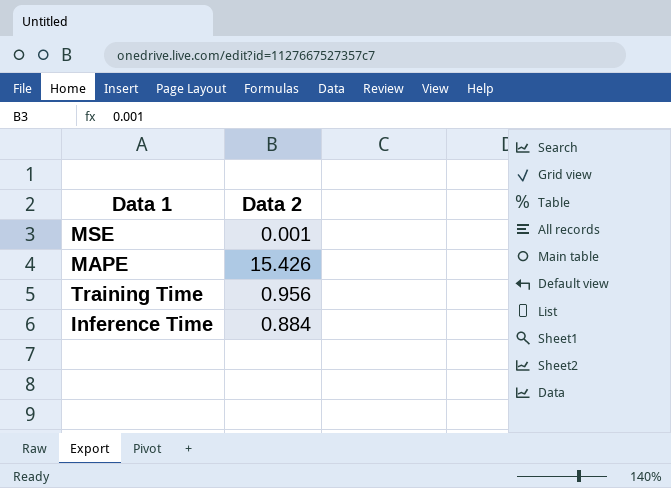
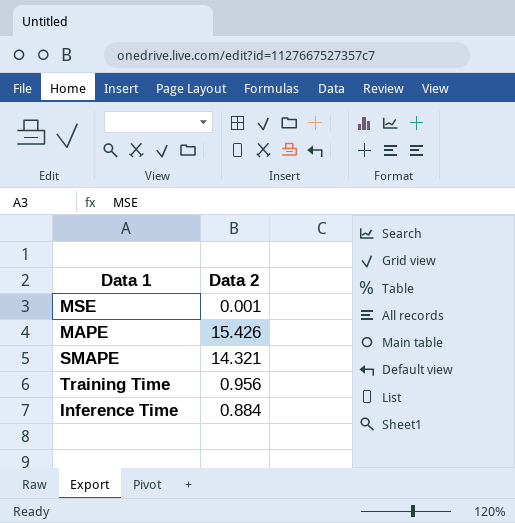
row SMAPE: none -> 14.321

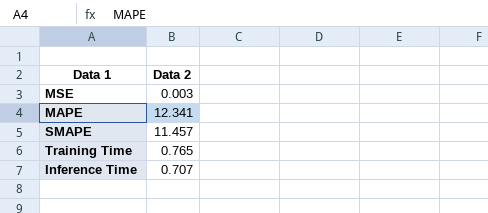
MSE | Data 2: 0.001 -> 0.003
MAPE | Data 2: 15.426 -> 12.341
SMAPE | Data 2: 14.321 -> 11.457
Training Time | Data 2: 0.956 -> 0.765
Inference Time | Data 2: 0.884 -> 0.707

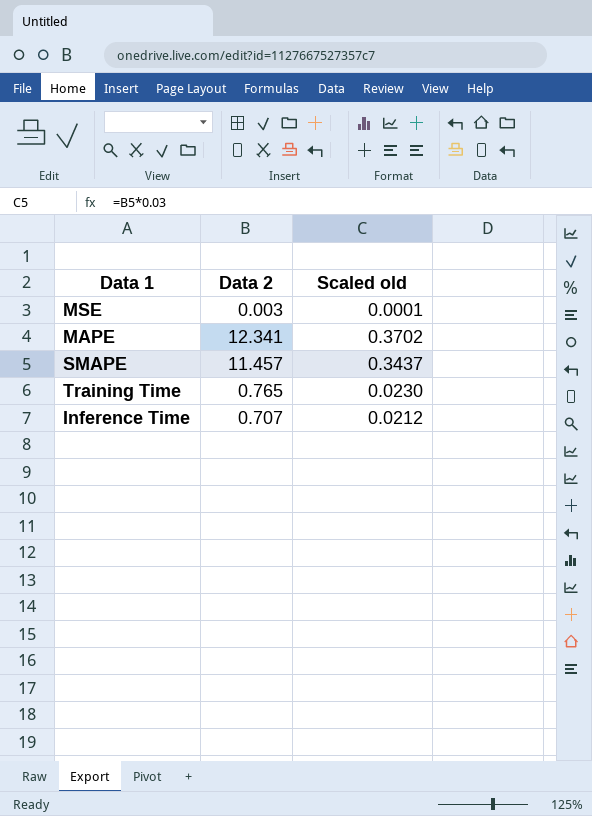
column Scaled old | formula: none -> [Data 2] * 0.03

